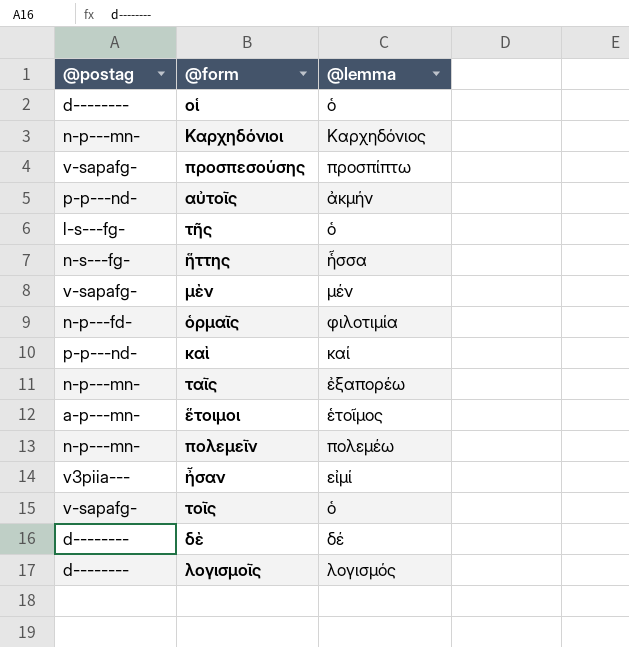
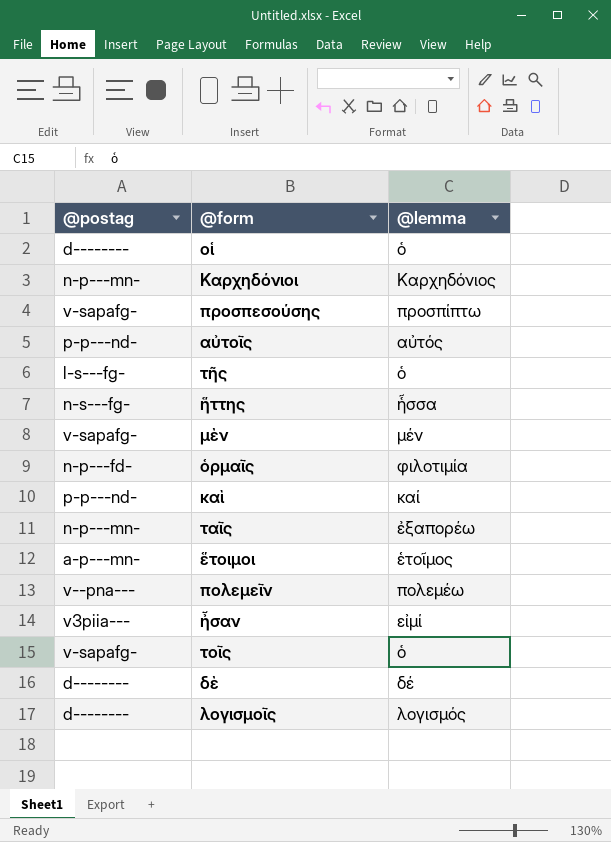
αὐτοῖς | @lemma: ἀκμήν -> αὐτός
πολεμεῖν | @postag: n-p---mn- -> v--pna---

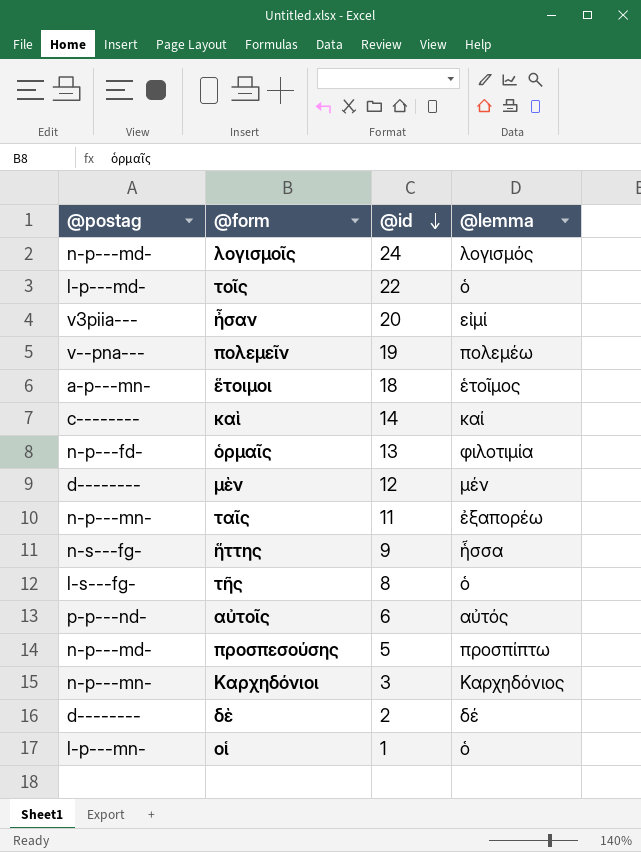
row order: none -> @id descending
column @id | position: none -> 3
λογισμοῖς | @postag: d-------- -> n-p---md-
τοῖς | @postag: v-sapafg- -> l-p---md-
καὶ | @postag: p-p---nd- -> c--------
μὲν | @postag: v-sapafg- -> d--------
προσπεσούσης | @postag: v-sapafg- -> n-p---md-
οἱ | @postag: d-------- -> l-p---mn-

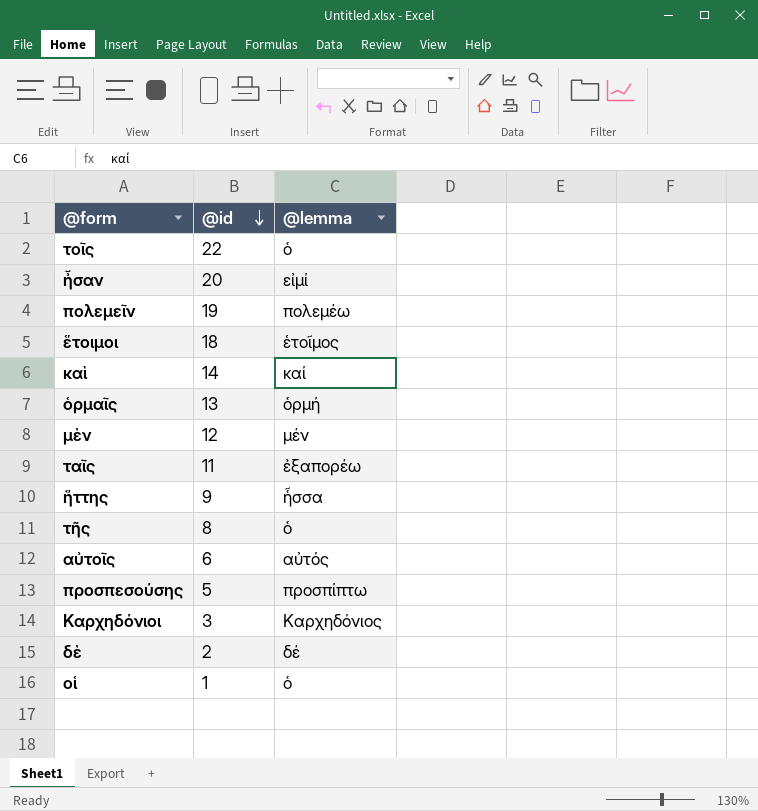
column @postag | position: 1 -> none
row λογισμοῖς: n-p---md- | 24 | λογισμός -> none
ὁρμαῖς | @lemma: φιλοτιμία -> ὁρμή

